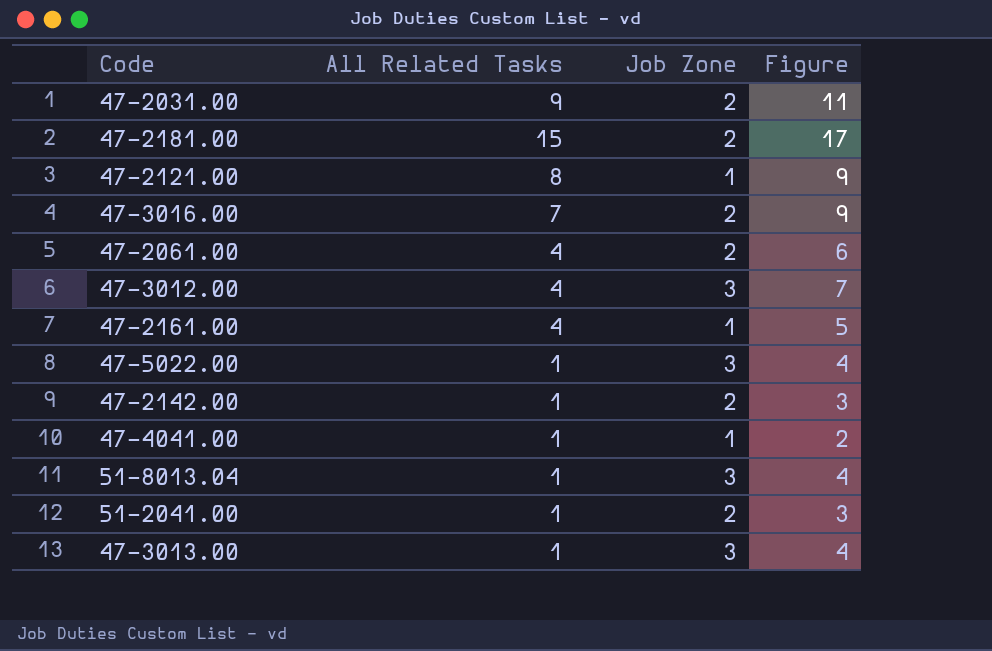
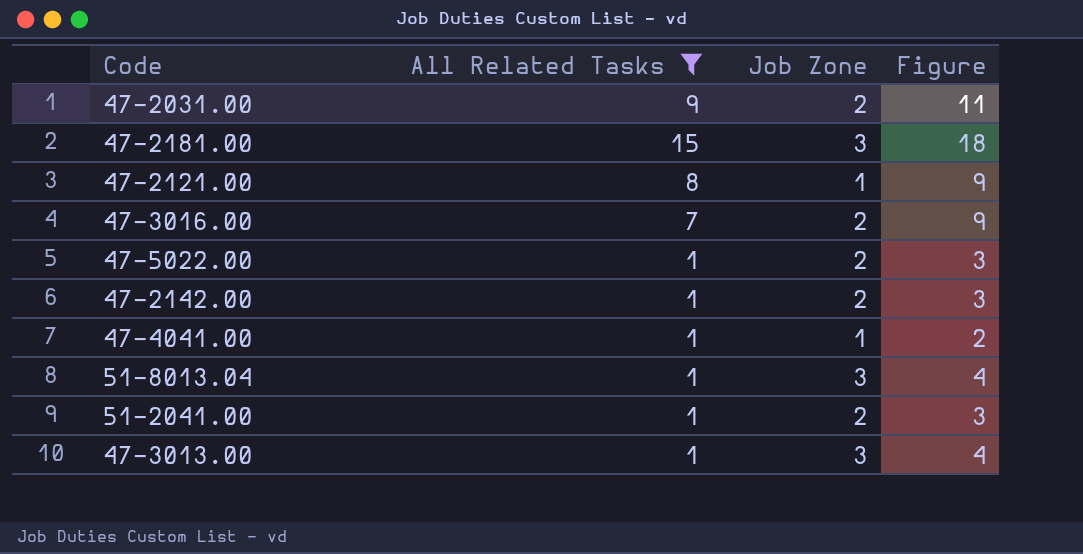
filter: none -> All Related Tasks != 4
47-2181.00 | Job Zone: 2 -> 3
47-2181.00 | Figure: 17 -> 18
47-5022.00 | Job Zone: 3 -> 2
47-5022.00 | Figure: 4 -> 3

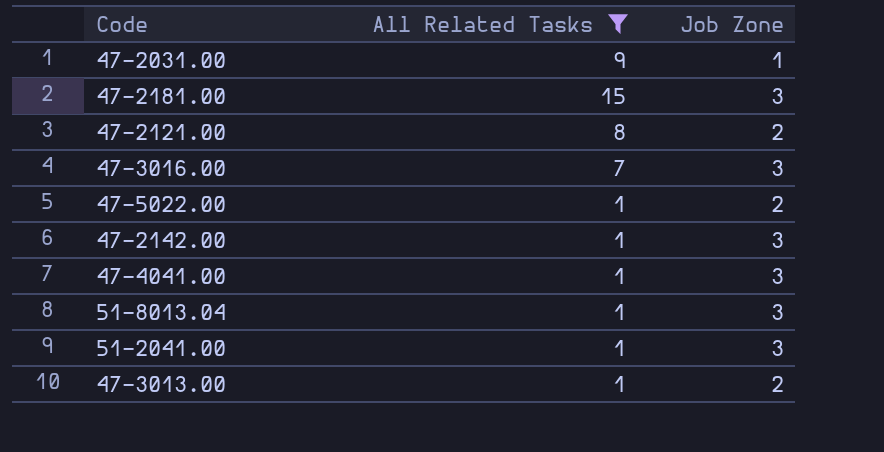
column Figure | formula: [All Related Tasks] + [Job Zone] -> none
47-2031.00 | Job Zone: 2 -> 1
47-2121.00 | Job Zone: 1 -> 2
47-3016.00 | Job Zone: 2 -> 3
47-2142.00 | Job Zone: 2 -> 3
47-4041.00 | Job Zone: 1 -> 3
51-2041.00 | Job Zone: 2 -> 3
47-3013.00 | Job Zone: 3 -> 2

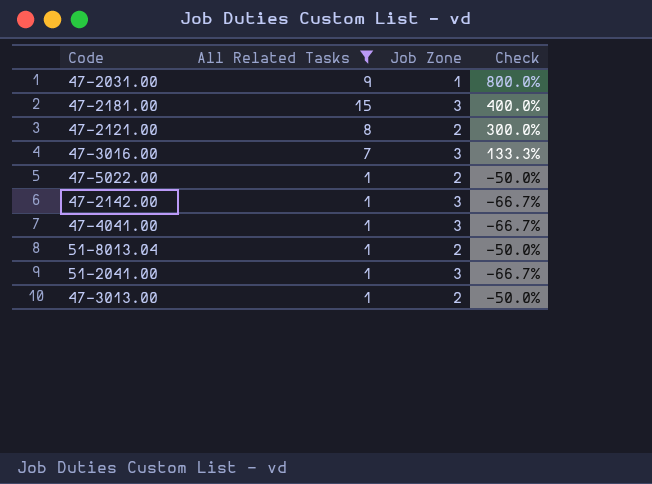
column Check | formula: none -> ([All Related Tasks] - [Job Zone]) / [Job Zone]
51-8013.04 | Job Zone: 3 -> 2

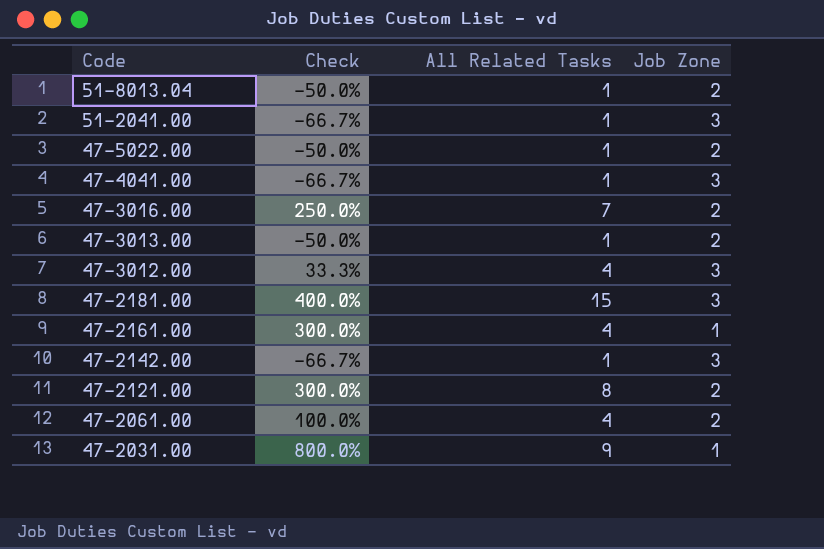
filter: All Related Tasks != 4 -> none
row order: none -> Code descending
column Check | position: 4 -> 2
47-3016.00 | Check: 133.3% -> 250.0%
47-3016.00 | Job Zone: 3 -> 2

